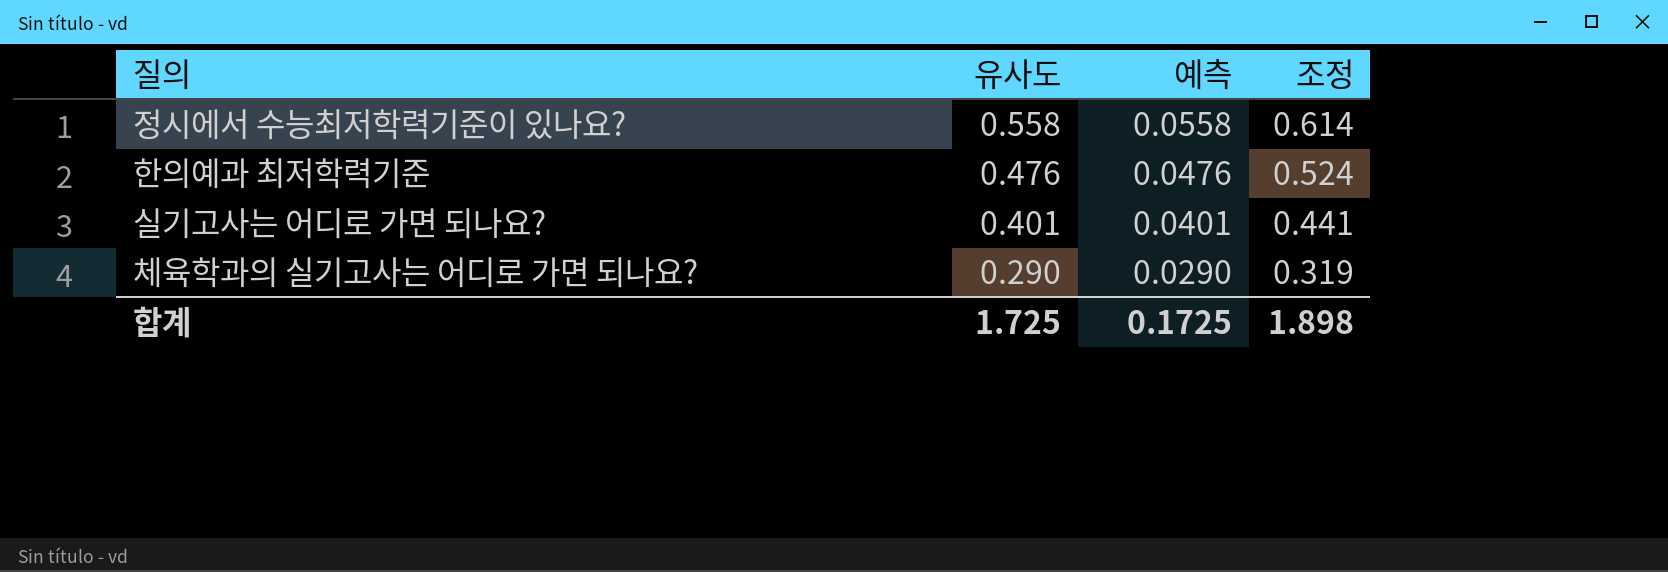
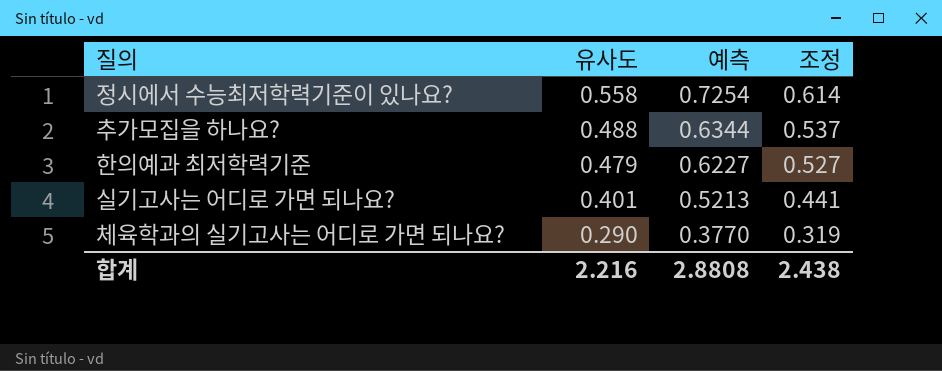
column 예측 | formula: [유사도] * 0.1 -> [유사도] * 1.3
row 추가모집을 하나요?: none -> 0.488 | 0.6344 | 0.537
한의예과 최저학력기준 | 유사도: 0.476 -> 0.479
한의예과 최저학력기준 | 조정: 0.524 -> 0.527
합계 | 유사도: 1.725 -> 2.216
합계 | 예측: 0.1725 -> 2.8808
합계 | 조정: 1.898 -> 2.438

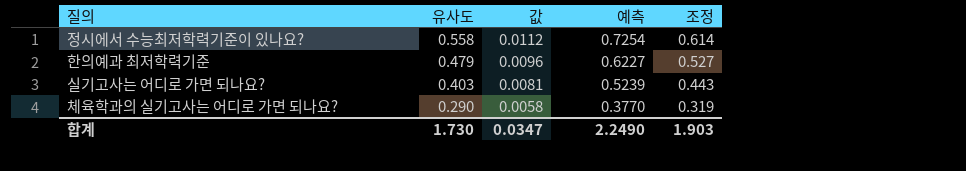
column 값 | formula: none -> [유사도] * 0.02
row 추가모집을 하나요?: 0.488 | 0.6344 | 0.537 -> none
실기고사는 어디로 가면 되나요? | 유사도: 0.401 -> 0.403
실기고사는 어디로 가면 되나요? | 예측: 0.5213 -> 0.5239
실기고사는 어디로 가면 되나요? | 조정: 0.441 -> 0.443
합계 | 유사도: 2.216 -> 1.730
합계 | 예측: 2.8808 -> 2.2490
합계 | 조정: 2.438 -> 1.903

